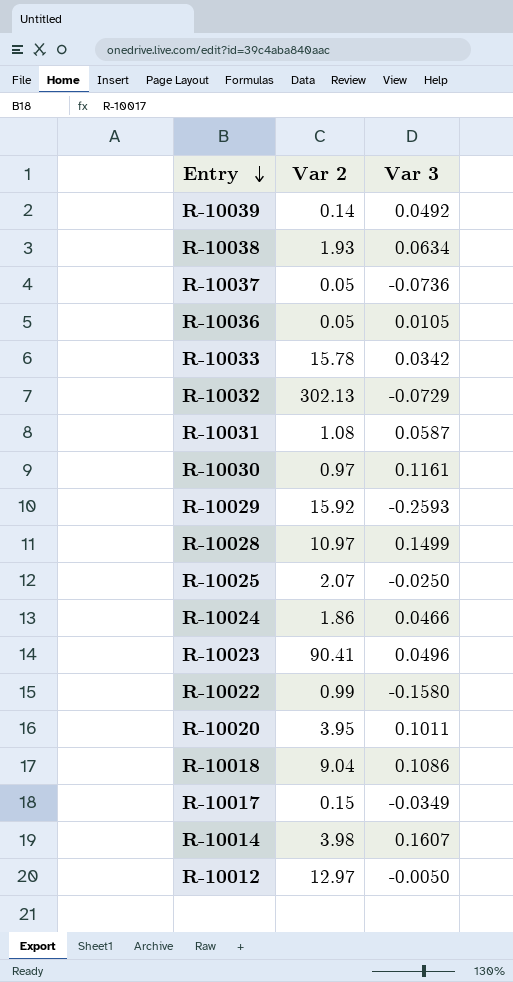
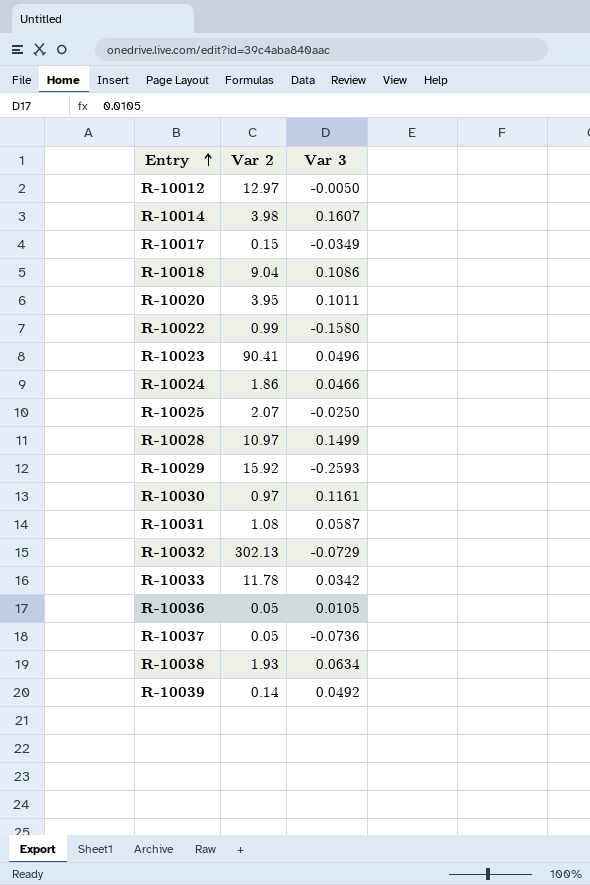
row order: Entry descending -> Entry ascending
R-10033 | Var 2: 15.78 -> 11.78

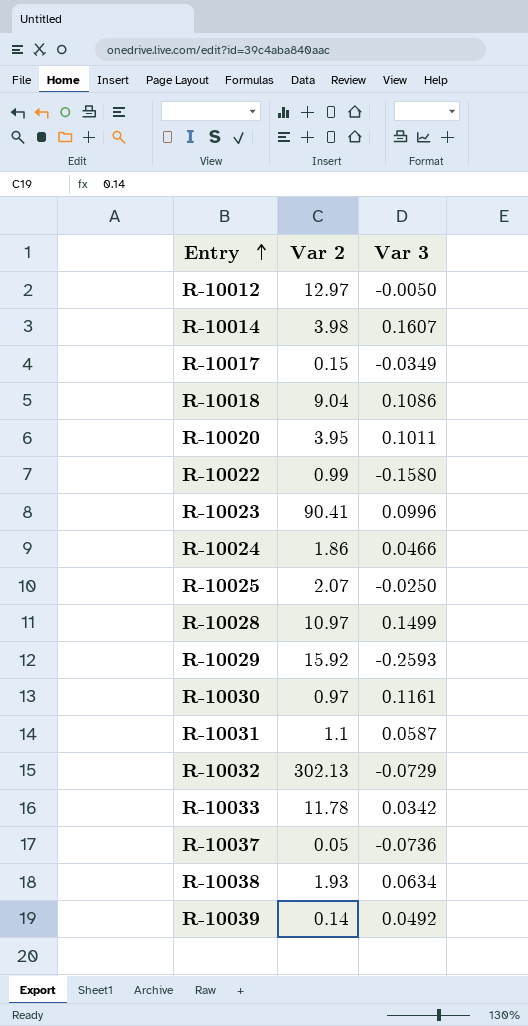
row R-10036: 0.05 | 0.0105 -> none
R-10023 | Var 3: 0.0496 -> 0.0996
R-10031 | Var 2: 1.08 -> 1.1

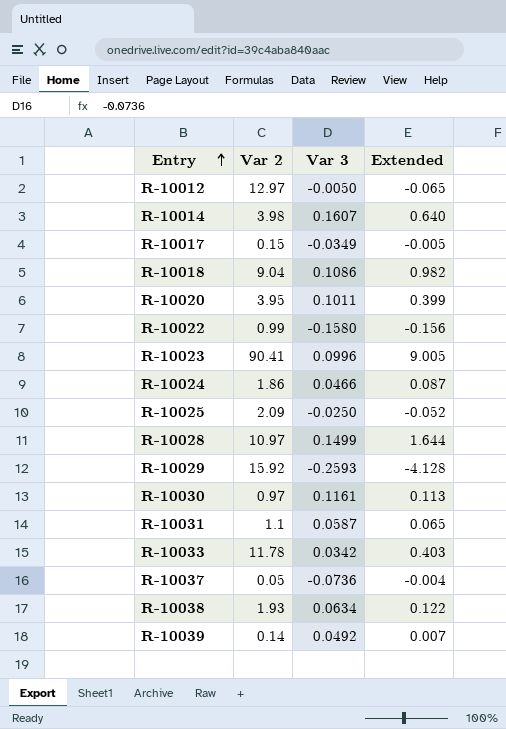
column Extended | formula: none -> [Var 2] * [Var 3]
row R-10032: 302.13 | -0.0729 -> none
R-10025 | Var 2: 2.07 -> 2.09

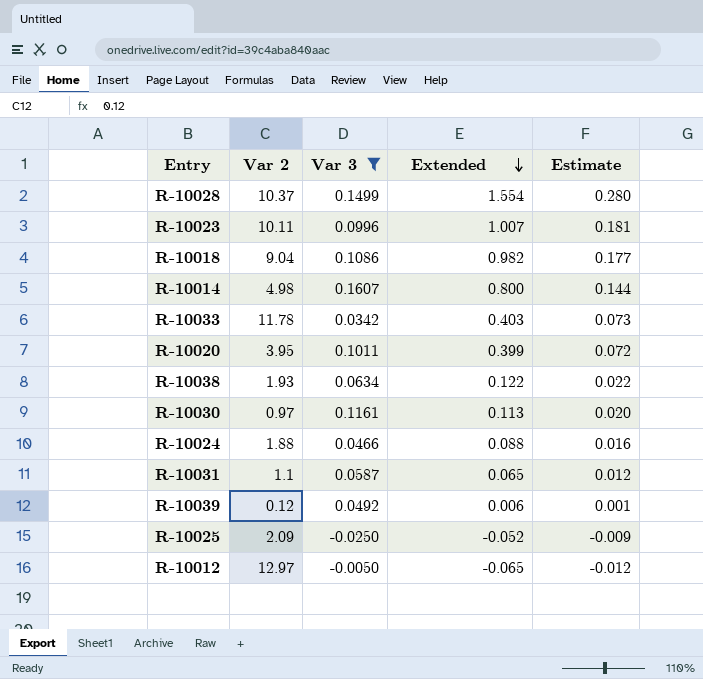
filter: none -> Var 3 >= -0.0250
row order: Entry ascending -> Extended descending
column Estimate | formula: none -> [Extended] * 0.18
R-10028 | Var 2: 10.97 -> 10.37
R-10028 | Extended: 1.644 -> 1.554
R-10023 | Var 2: 90.41 -> 10.11
R-10023 | Extended: 9.005 -> 1.007
R-10014 | Var 2: 3.98 -> 4.98
R-10014 | Extended: 0.640 -> 0.800
R-10024 | Var 2: 1.86 -> 1.88
R-10024 | Extended: 0.087 -> 0.088
R-10039 | Var 2: 0.14 -> 0.12
R-10039 | Extended: 0.007 -> 0.006

